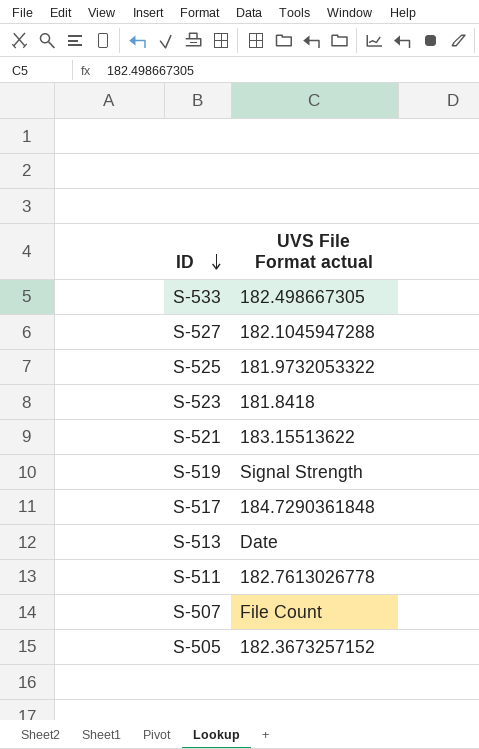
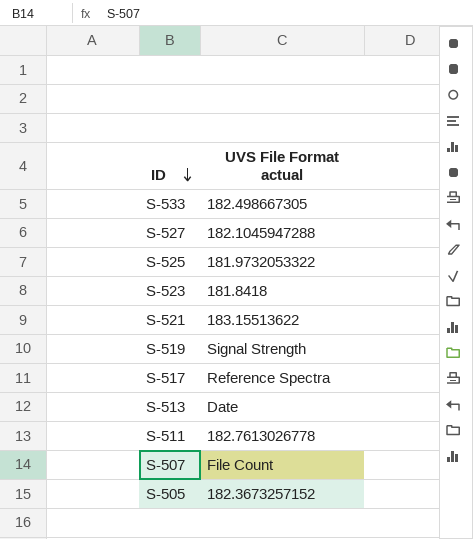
S-517 | UVS File Format actual: 184.7290361848 -> Reference Spectra

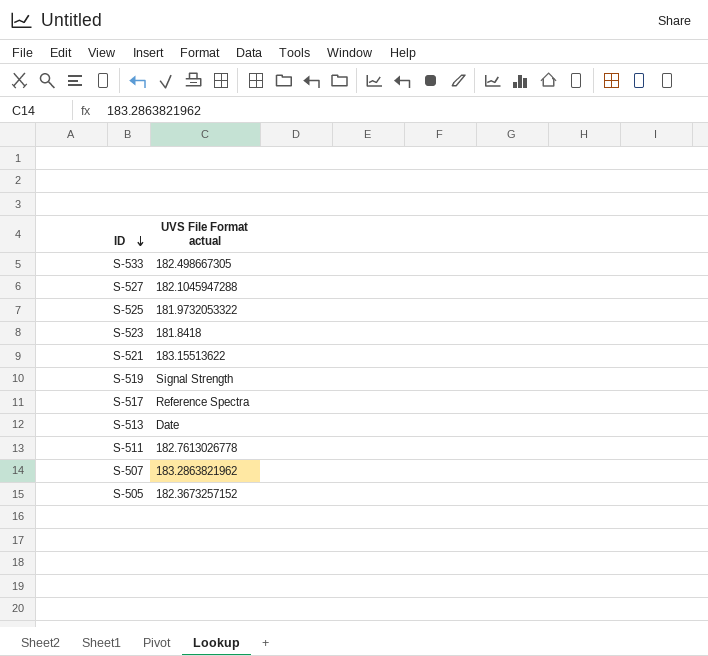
S-507 | UVS File Format actual: File Count -> 183.2863821962

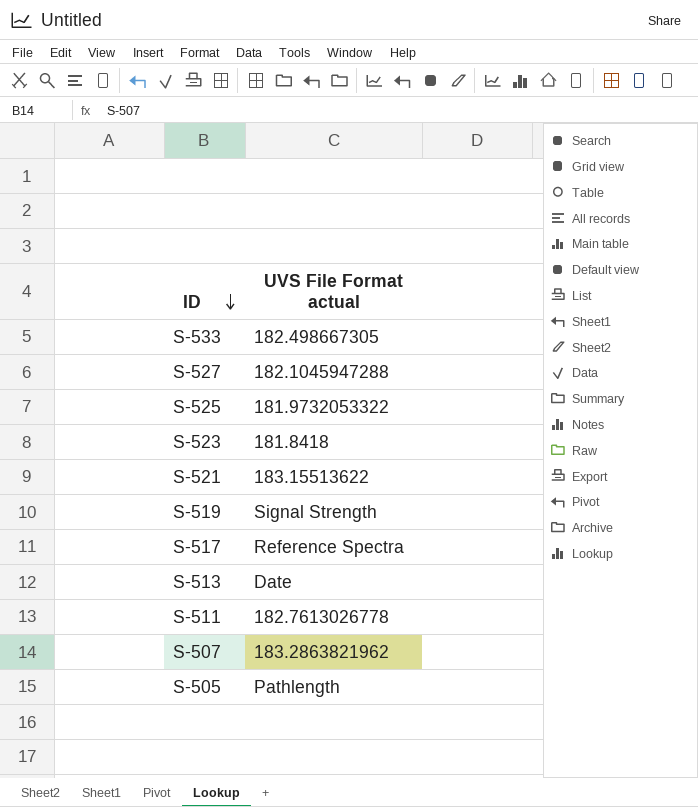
S-505 | UVS File Format actual: 182.3673257152 -> Pathlength

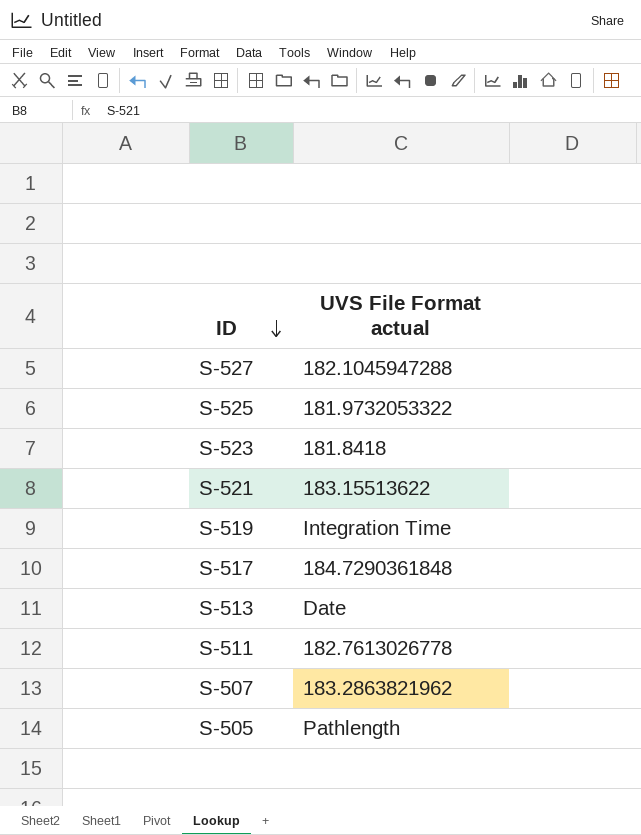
row S-533: 182.498667305 -> none
S-519 | UVS File Format actual: Signal Strength -> Integration Time
S-517 | UVS File Format actual: Reference Spectra -> 184.7290361848

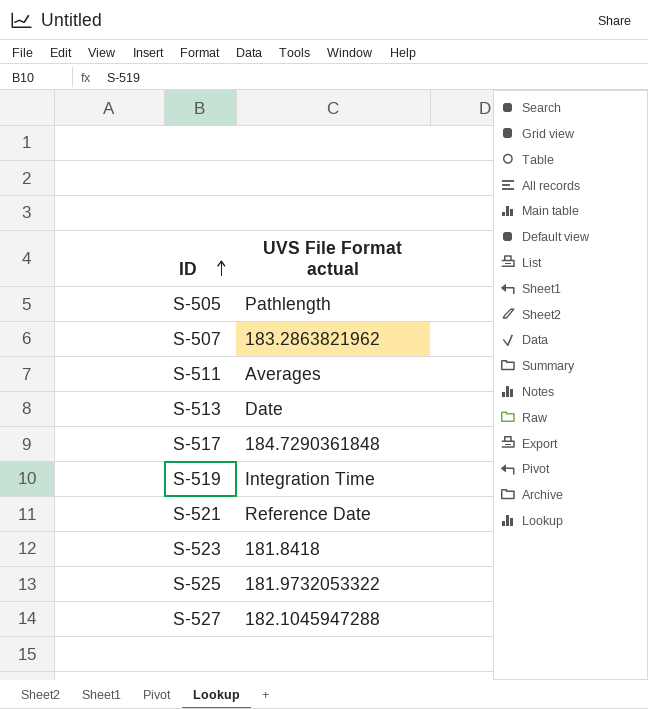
row order: ID descending -> ID ascending
S-511 | UVS File Format actual: 182.7613026778 -> Averages
S-521 | UVS File Format actual: 183.15513622 -> Reference Date

